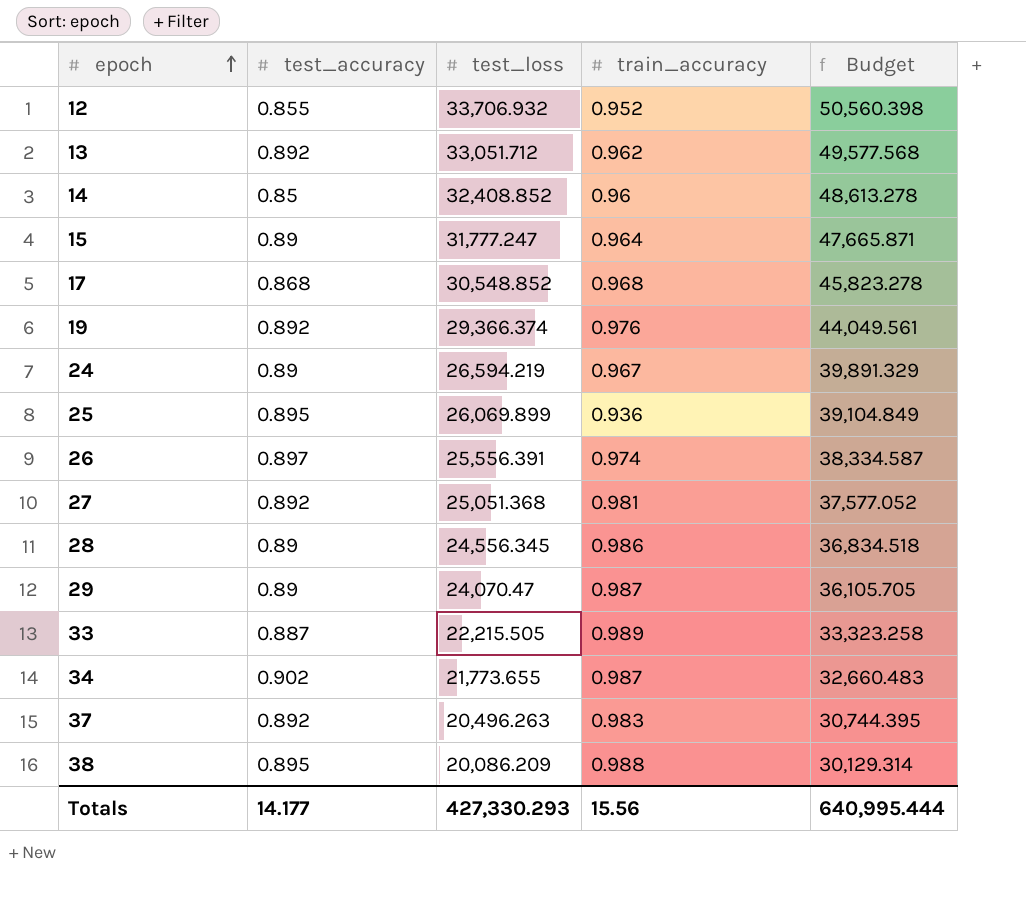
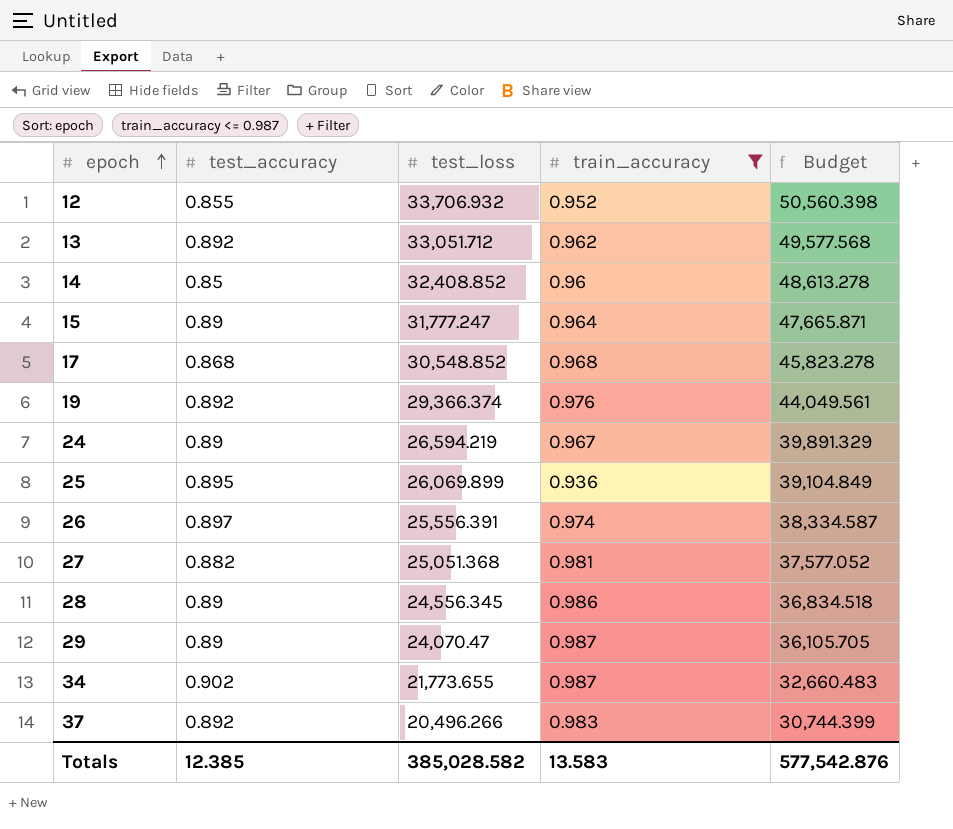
filter: none -> train_accuracy <= 0.987
27 | test_accuracy: 0.892 -> 0.882
37 | test_loss: 20,496.263 -> 20,496.266
37 | Budget: 30,744.395 -> 30,744.399
Totals | test_accuracy: 14.177 -> 12.385
Totals | test_loss: 427,330.293 -> 385,028.582
Totals | train_accuracy: 15.56 -> 13.583
Totals | Budget: 640,995.444 -> 577,542.876

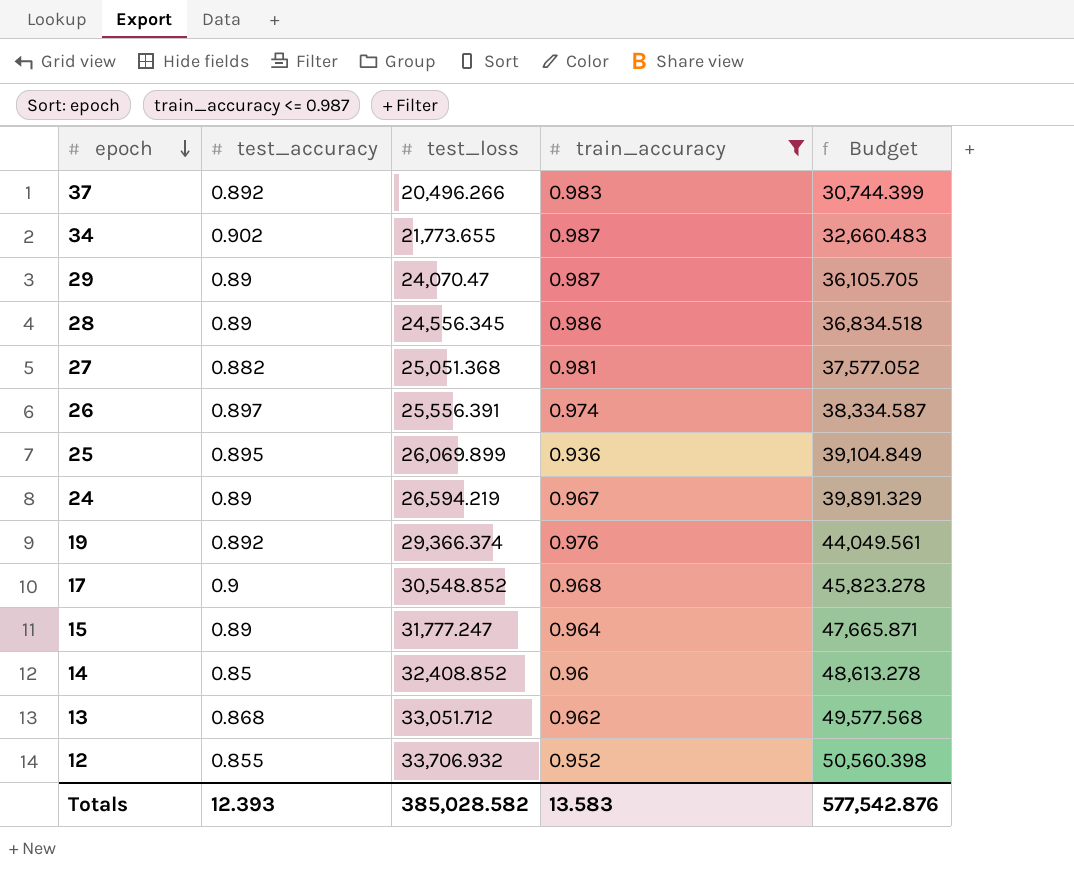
row order: epoch ascending -> epoch descending
17 | test_accuracy: 0.868 -> 0.9
13 | test_accuracy: 0.892 -> 0.868
Totals | test_accuracy: 12.385 -> 12.393

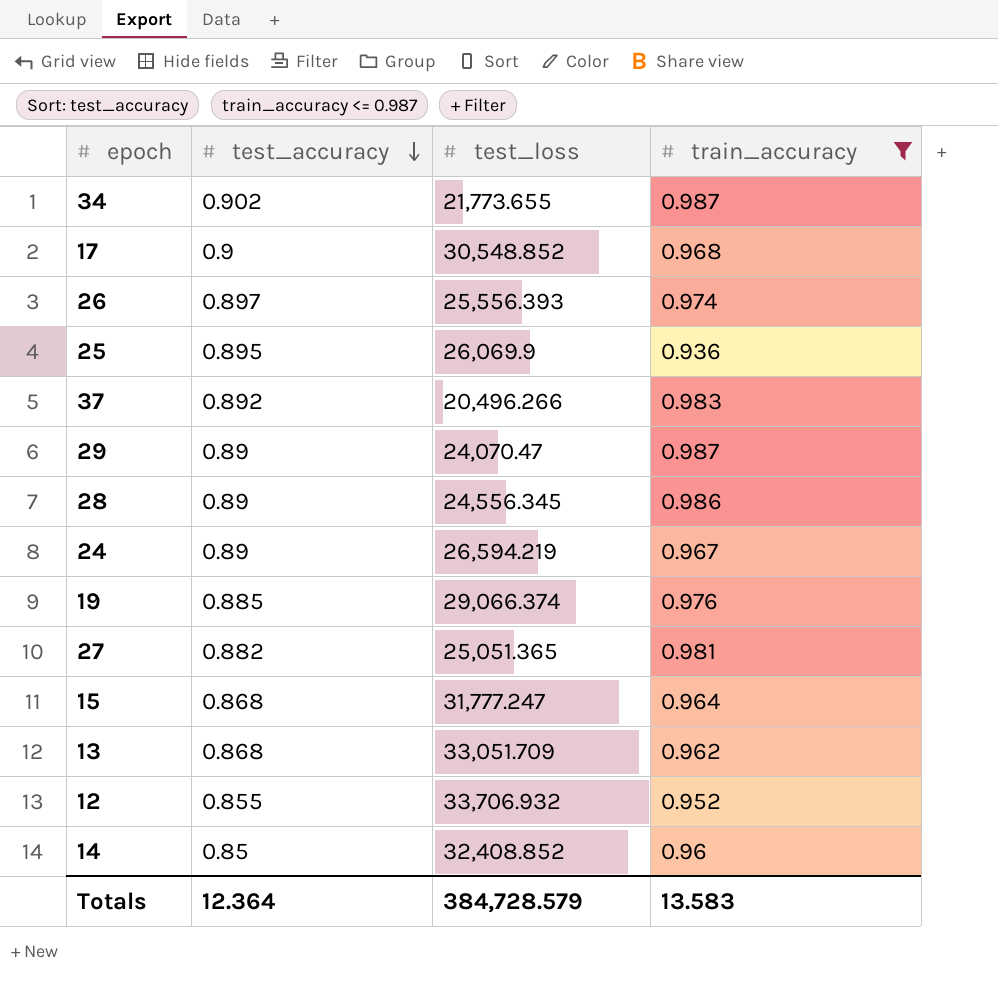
row order: epoch descending -> test_accuracy descending
column Budget | formula: [test_loss] * 1.5 -> none
26 | test_loss: 25,556.391 -> 25,556.393
25 | test_loss: 26,069.899 -> 26,069.9
19 | test_accuracy: 0.892 -> 0.885
19 | test_loss: 29,366.374 -> 29,066.374
27 | test_loss: 25,051.368 -> 25,051.365
15 | test_accuracy: 0.89 -> 0.868
13 | test_loss: 33,051.712 -> 33,051.709
Totals | test_accuracy: 12.393 -> 12.364
Totals | test_loss: 385,028.582 -> 384,728.579

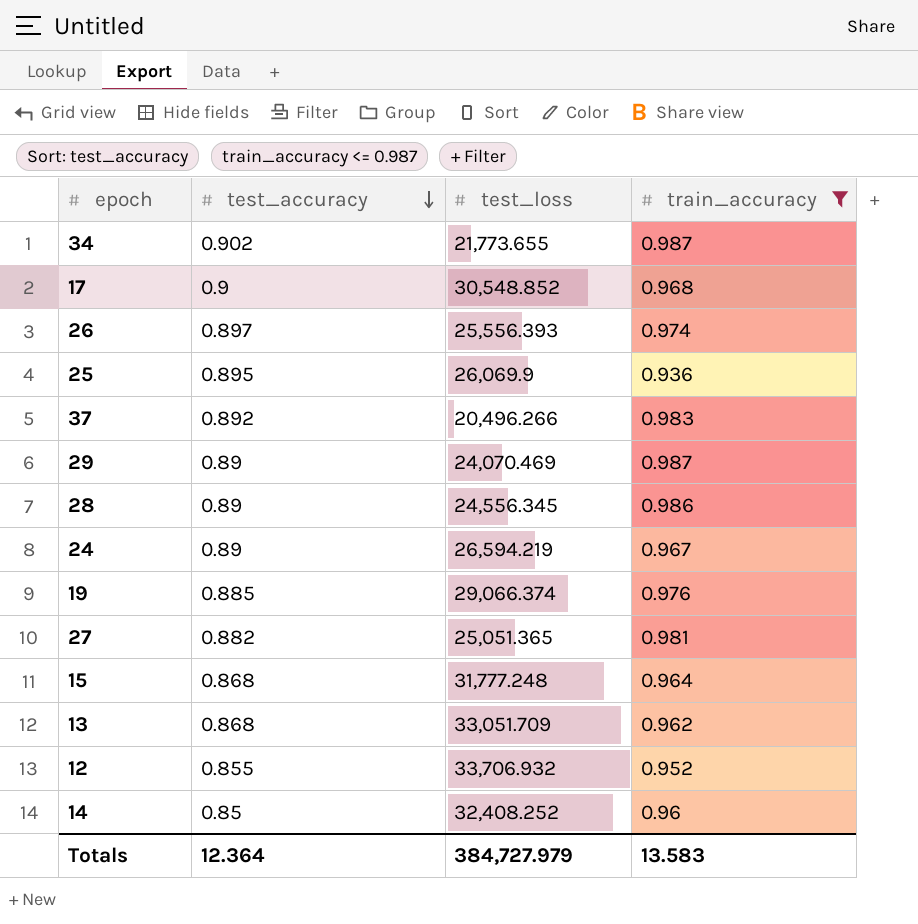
29 | test_loss: 24,070.47 -> 24,070.469
15 | test_loss: 31,777.247 -> 31,777.248
14 | test_loss: 32,408.852 -> 32,408.252
Totals | test_loss: 384,728.579 -> 384,727.979

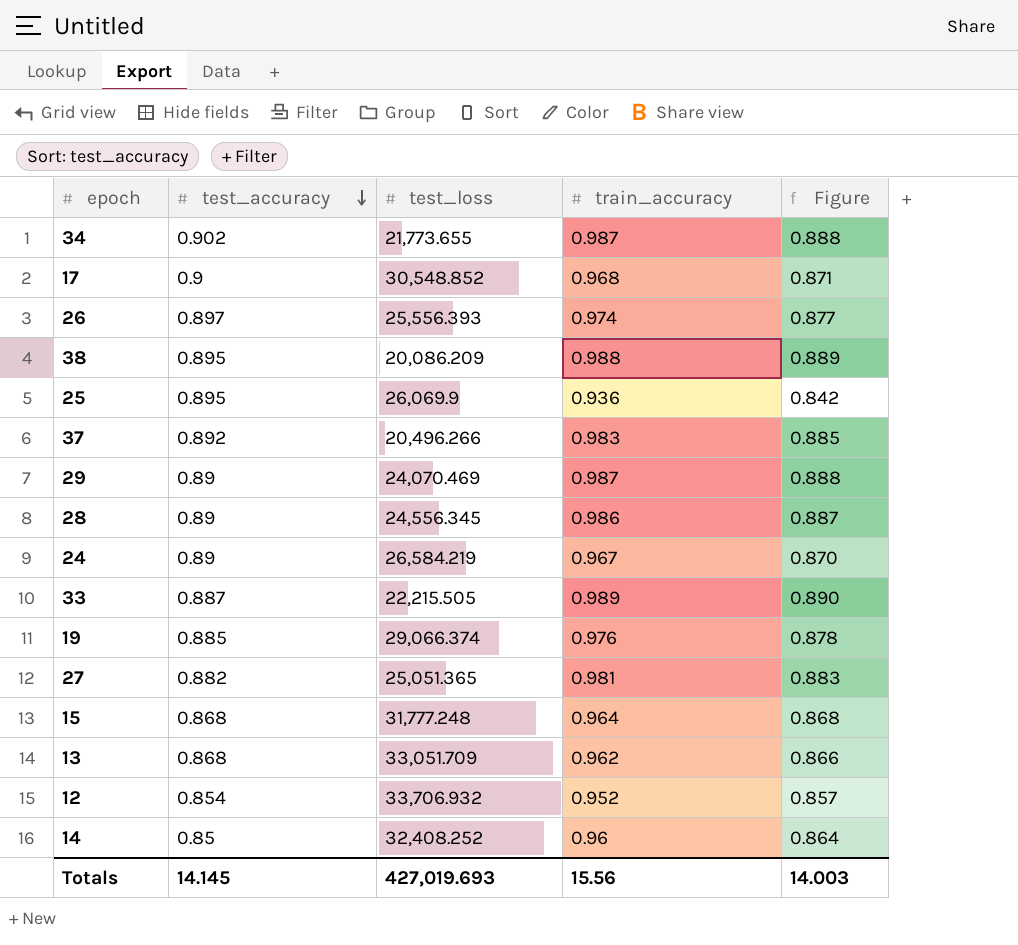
filter: train_accuracy <= 0.987 -> none
column Figure | formula: none -> [train_accuracy] * 0.9
24 | test_loss: 26,594.219 -> 26,584.219
12 | test_accuracy: 0.855 -> 0.854
Totals | test_accuracy: 12.364 -> 14.145
Totals | test_loss: 384,727.979 -> 427,019.693
Totals | train_accuracy: 13.583 -> 15.56

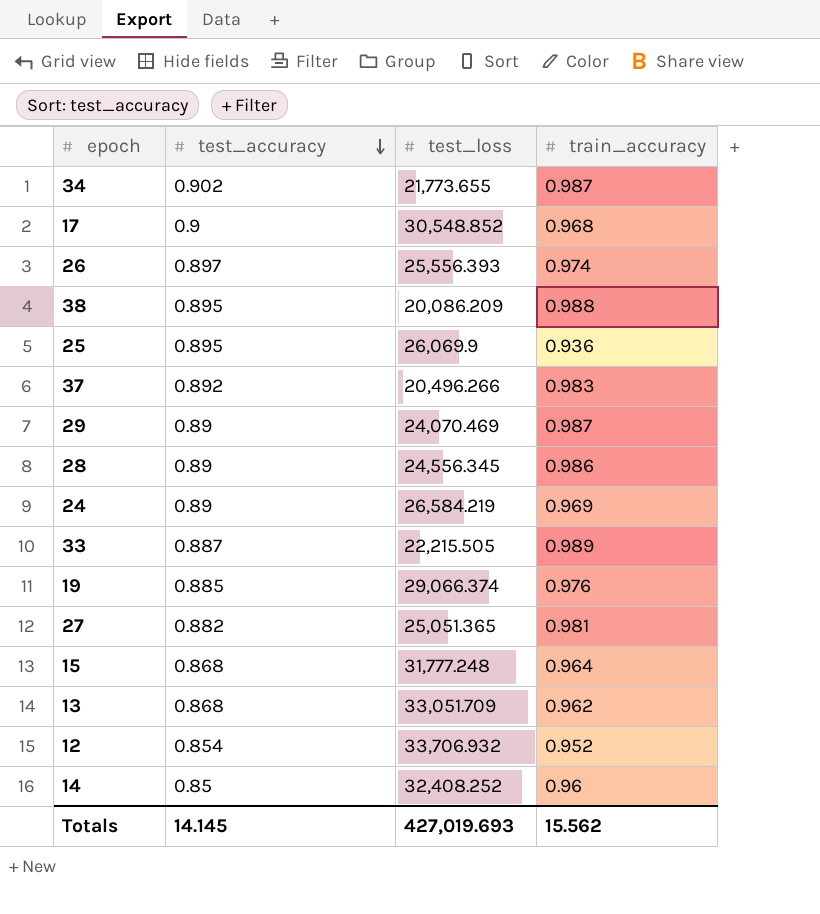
column Figure | formula: [train_accuracy] * 0.9 -> none
24 | train_accuracy: 0.967 -> 0.969
Totals | train_accuracy: 15.56 -> 15.562

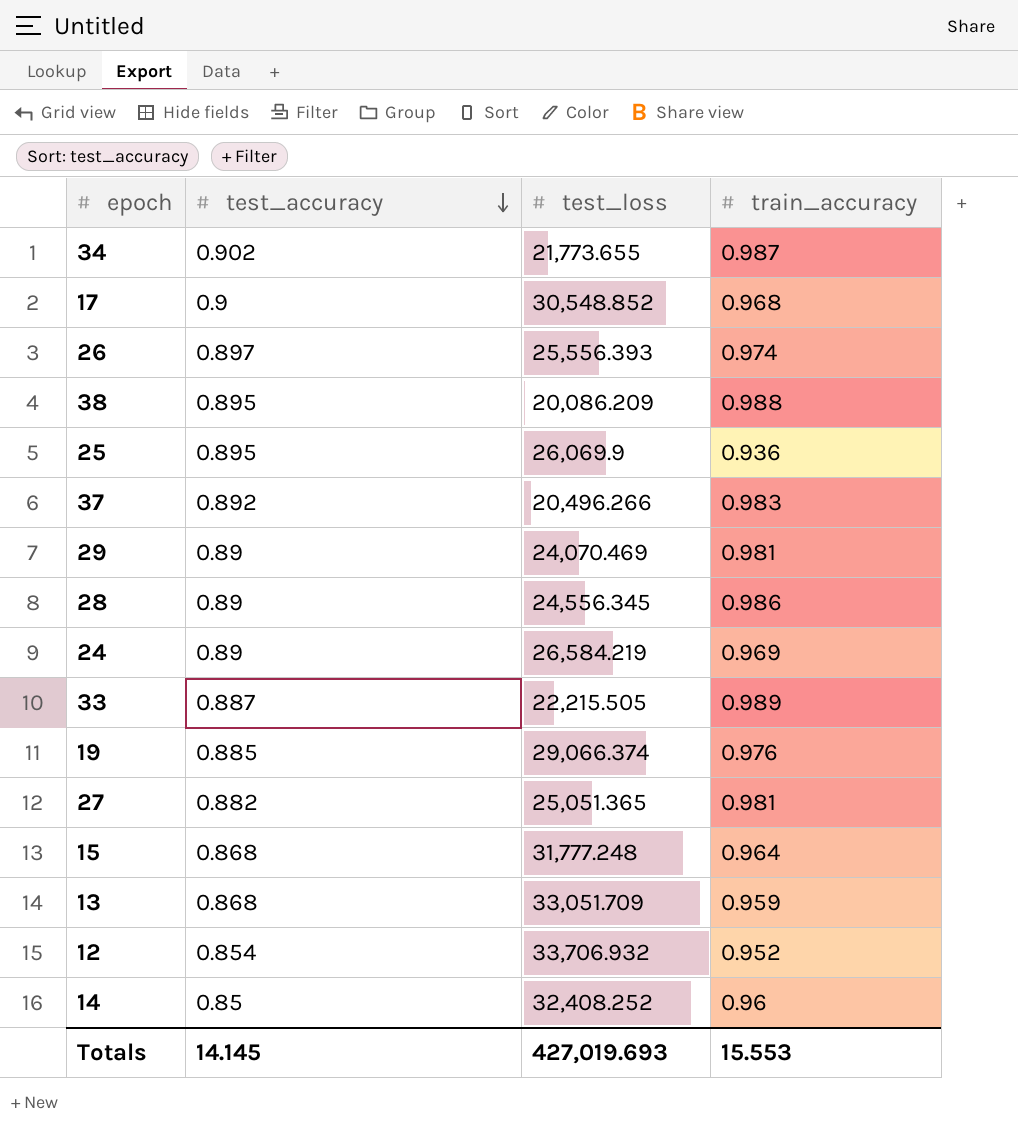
29 | train_accuracy: 0.987 -> 0.981
13 | train_accuracy: 0.962 -> 0.959
Totals | train_accuracy: 15.562 -> 15.553

